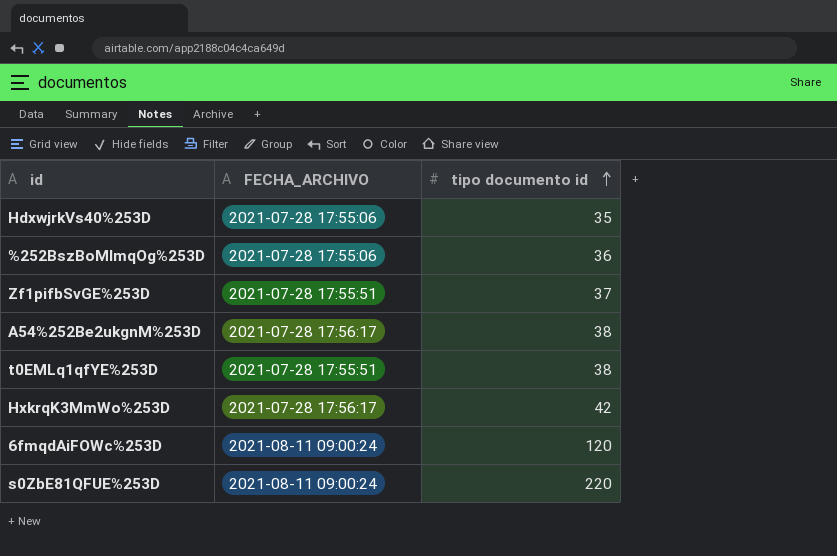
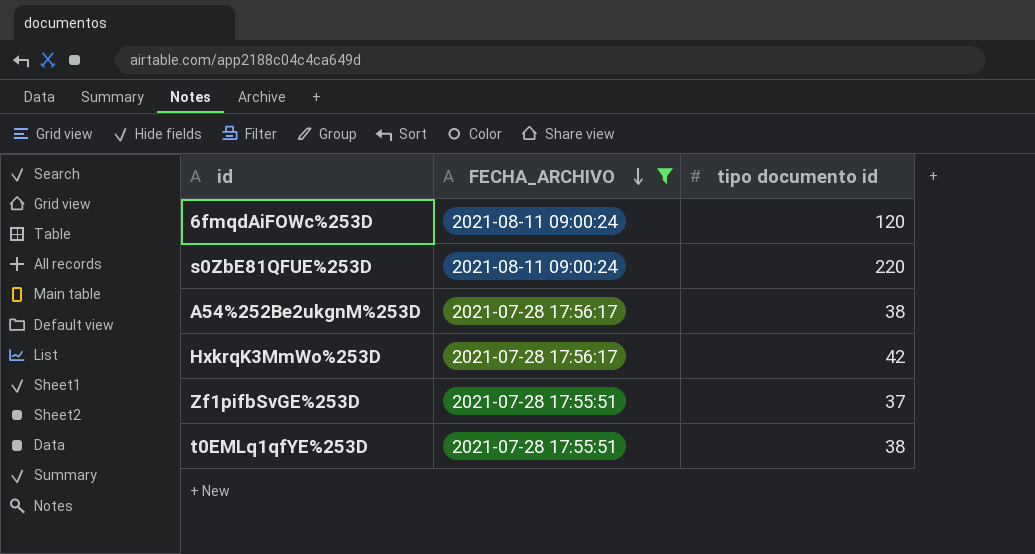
filter: none -> FECHA_ARCHIVO != 2021-07-28 17:55:06
row order: tipo documento id ascending -> FECHA_ARCHIVO descending

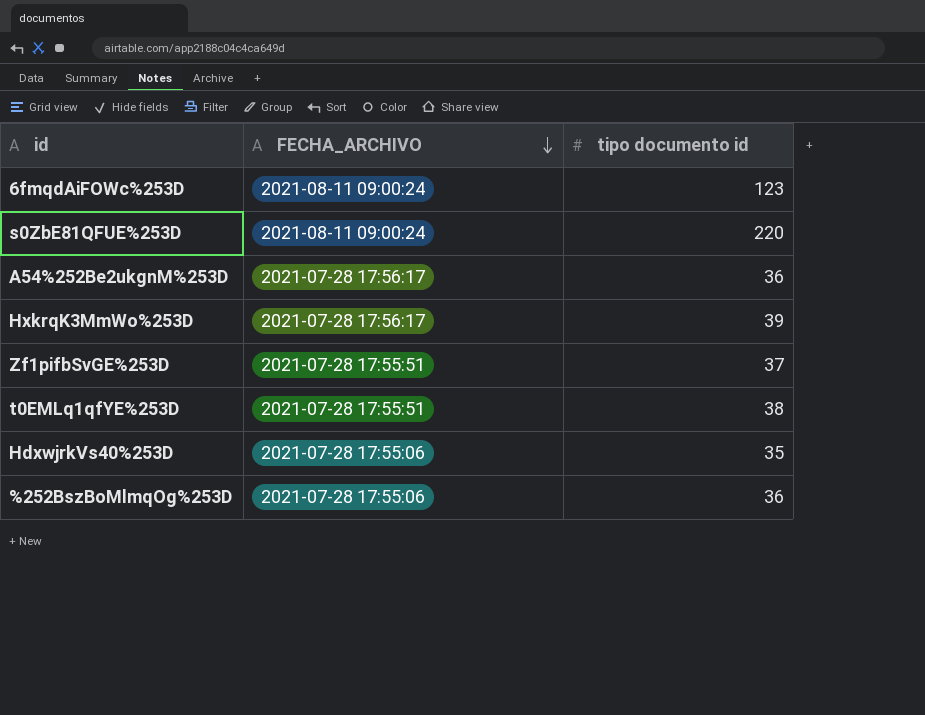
filter: FECHA_ARCHIVO != 2021-07-28 17:55:06 -> none
6fmqdAiFOWc%253D | tipo documento id: 120 -> 123
A54%252Be2ukgnM%253D | tipo documento id: 38 -> 36
HxkrqK3MmWo%253D | tipo documento id: 42 -> 39

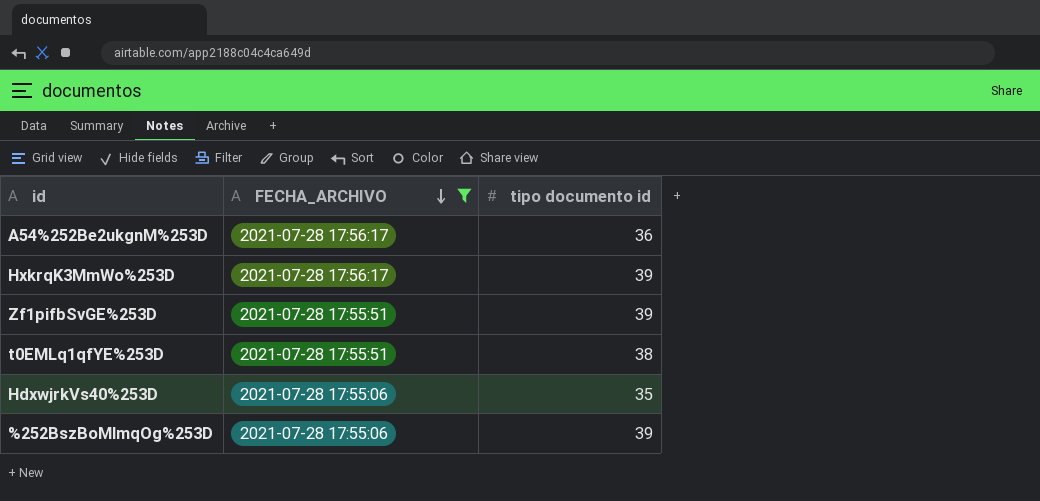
filter: none -> FECHA_ARCHIVO != 2021-08-11 09:00:24
Zf1pifbSvGE%253D | tipo documento id: 37 -> 39
%252BszBoMlmqOg%253D | tipo documento id: 36 -> 39

